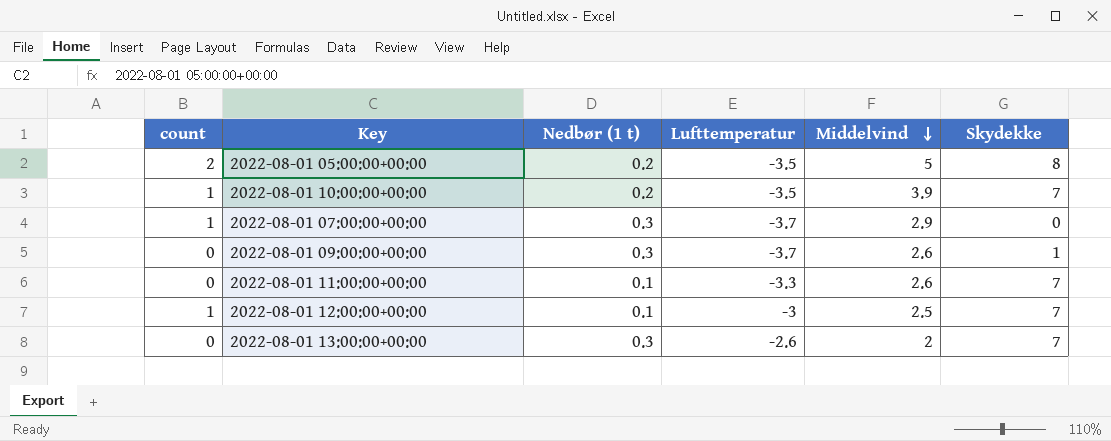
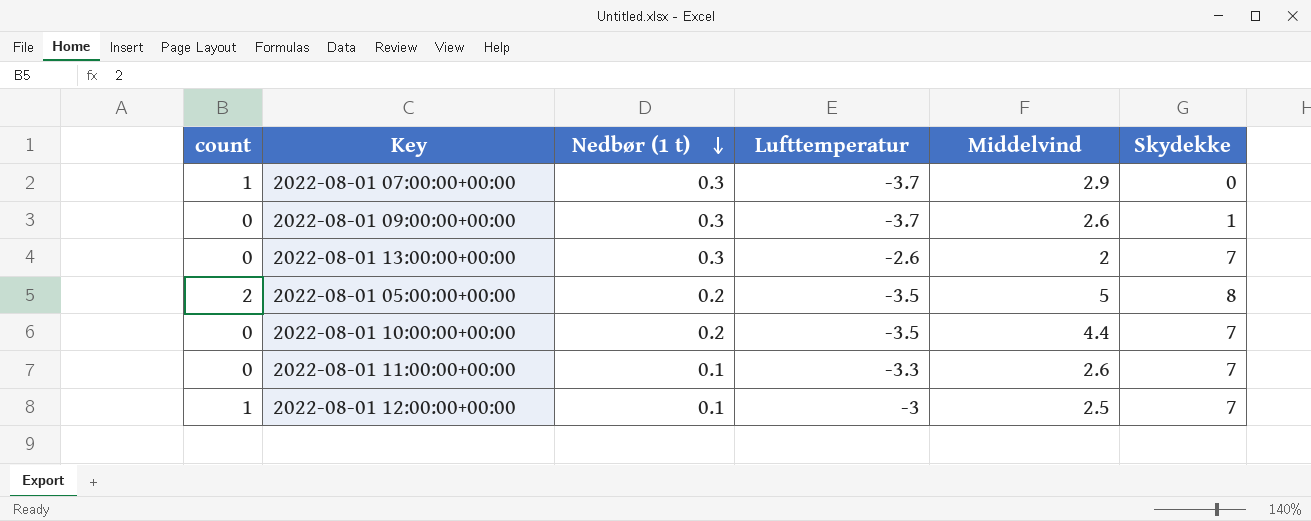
row order: Middelvind descending -> Nedbør (1 t) descending
2022-08-01 10:00:00+00:00 | count: 1 -> 0
2022-08-01 10:00:00+00:00 | Middelvind: 3.9 -> 4.4

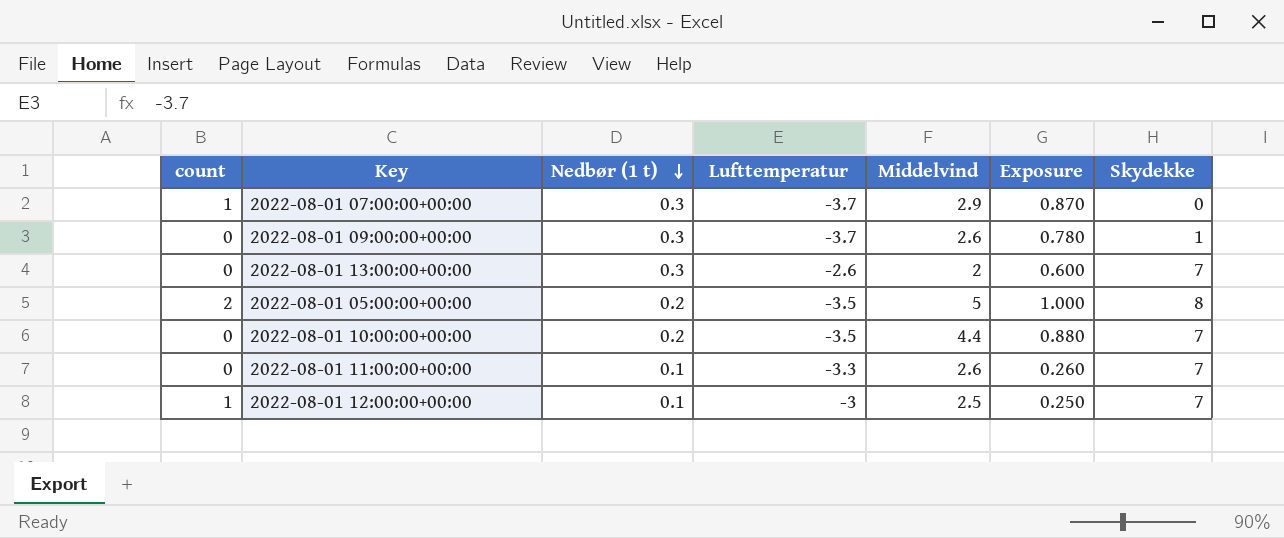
column Exposure | formula: none -> [Nedbør (1 t)] * [Middelvind]

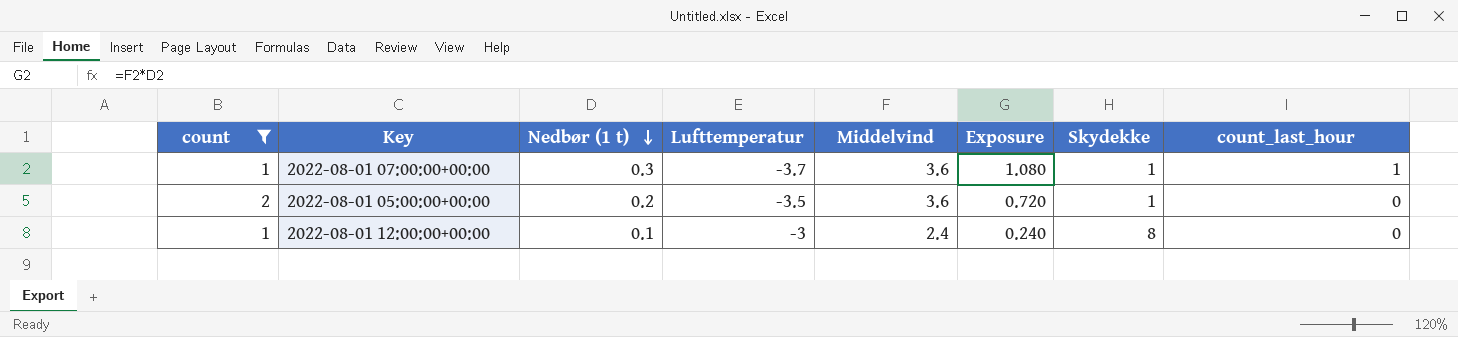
filter: none -> count != 0
column count_last_hour | position: none -> 8
2022-08-01 07:00:00+00:00 | Middelvind: 2.9 -> 3.6
2022-08-01 07:00:00+00:00 | Exposure: 0.870 -> 1.080
2022-08-01 07:00:00+00:00 | Skydekke: 0 -> 1
2022-08-01 05:00:00+00:00 | Middelvind: 5 -> 3.6
2022-08-01 05:00:00+00:00 | Exposure: 1.000 -> 0.720
2022-08-01 05:00:00+00:00 | Skydekke: 8 -> 1
2022-08-01 12:00:00+00:00 | Middelvind: 2.5 -> 2.4
2022-08-01 12:00:00+00:00 | Exposure: 0.250 -> 0.240
2022-08-01 12:00:00+00:00 | Skydekke: 7 -> 8

